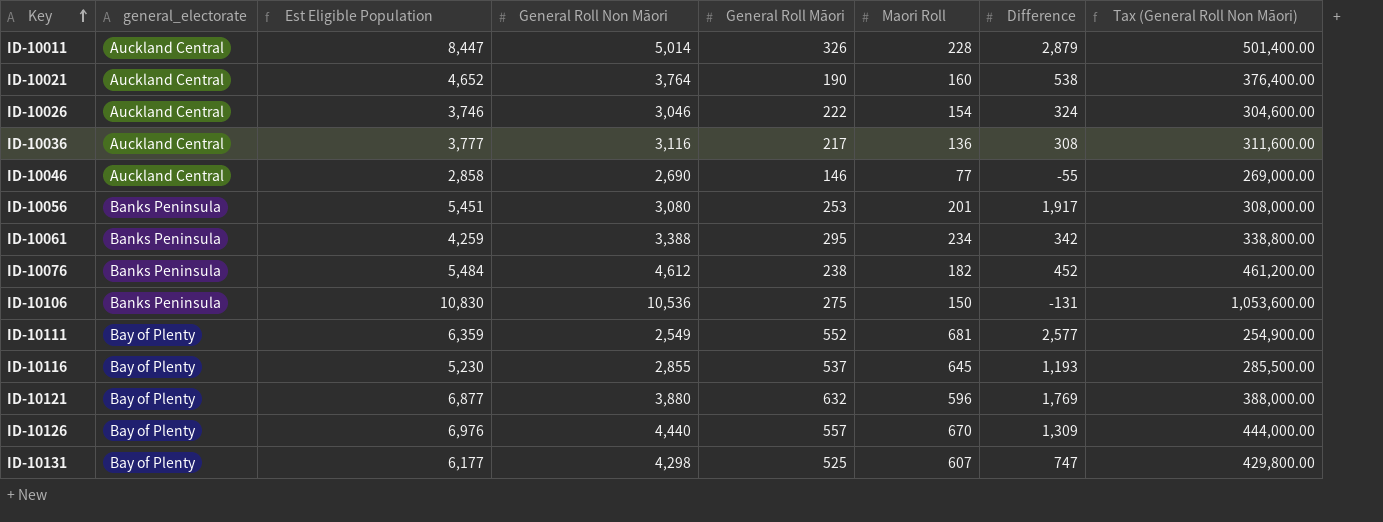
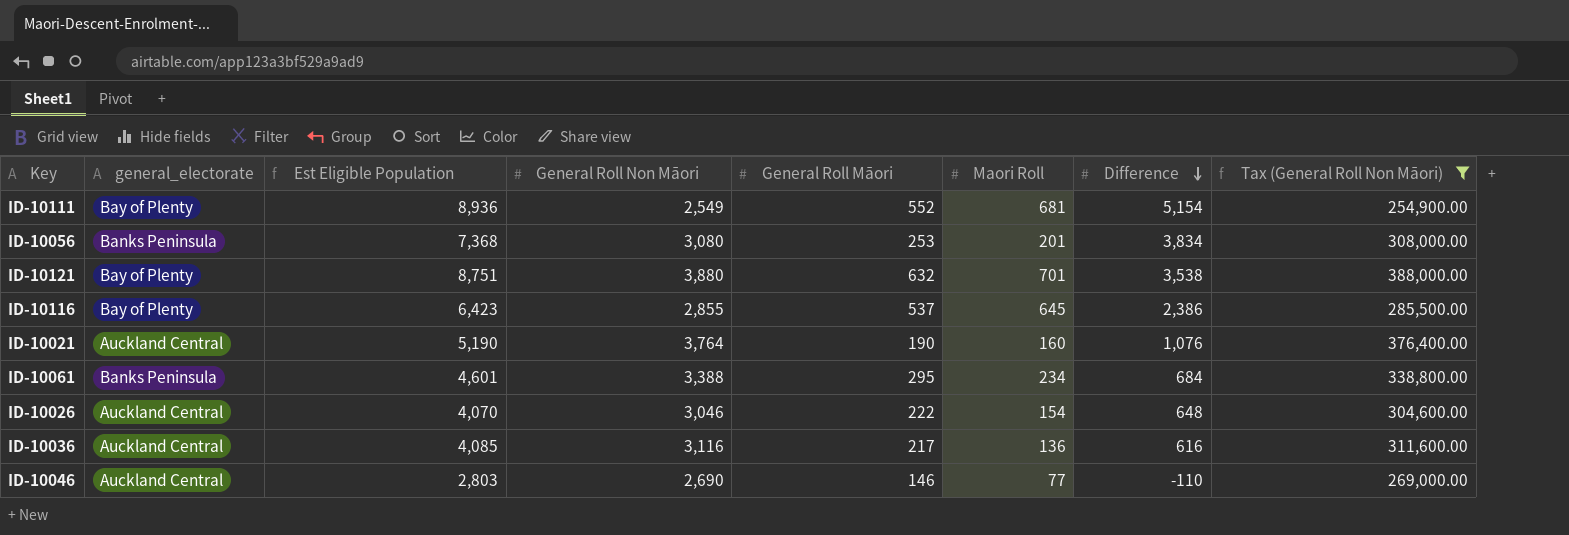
filter: none -> Tax (General Roll Non Māori) <= 388,000.00
row order: Key ascending -> Difference descending
ID-10111 | Est Eligible Population: 6,359 -> 8,936
ID-10111 | Difference: 2,577 -> 5,154
ID-10056 | Est Eligible Population: 5,451 -> 7,368
ID-10056 | Difference: 1,917 -> 3,834
ID-10121 | Est Eligible Population: 6,877 -> 8,751
ID-10121 | Maori Roll: 596 -> 701
ID-10121 | Difference: 1,769 -> 3,538
ID-10116 | Est Eligible Population: 5,230 -> 6,423
ID-10116 | Difference: 1,193 -> 2,386
ID-10021 | Est Eligible Population: 4,652 -> 5,190
ID-10021 | Difference: 538 -> 1,076
ID-10061 | Est Eligible Population: 4,259 -> 4,601
ID-10061 | Difference: 342 -> 684
ID-10026 | Est Eligible Population: 3,746 -> 4,070
ID-10026 | Difference: 324 -> 648
ID-10036 | Est Eligible Population: 3,777 -> 4,085
ID-10036 | Difference: 308 -> 616
ID-10046 | Est Eligible Population: 2,858 -> 2,803
ID-10046 | Difference: -55 -> -110

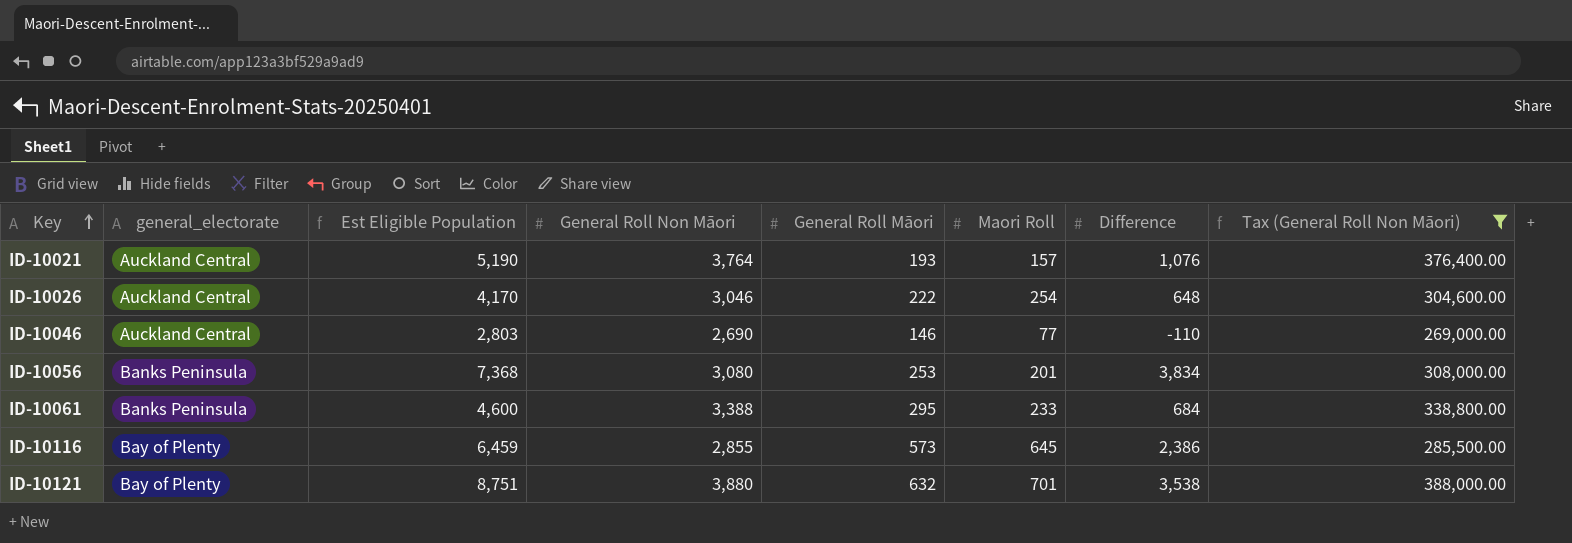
row order: Difference descending -> Key ascending
row ID-10111: Bay of Plenty | 8,936 | 2,549 | 552 | 681 | 5,154 | 254,900.00 -> none
row ID-10036: Auckland Central | 4,085 | 3,116 | 217 | 136 | 616 | 311,600.00 -> none
ID-10021 | General Roll Māori: 190 -> 193
ID-10021 | Maori Roll: 160 -> 157
ID-10026 | Est Eligible Population: 4,070 -> 4,170
ID-10026 | Maori Roll: 154 -> 254
ID-10061 | Est Eligible Population: 4,601 -> 4,600
ID-10061 | Maori Roll: 234 -> 233
ID-10116 | Est Eligible Population: 6,423 -> 6,459
ID-10116 | General Roll Māori: 537 -> 573

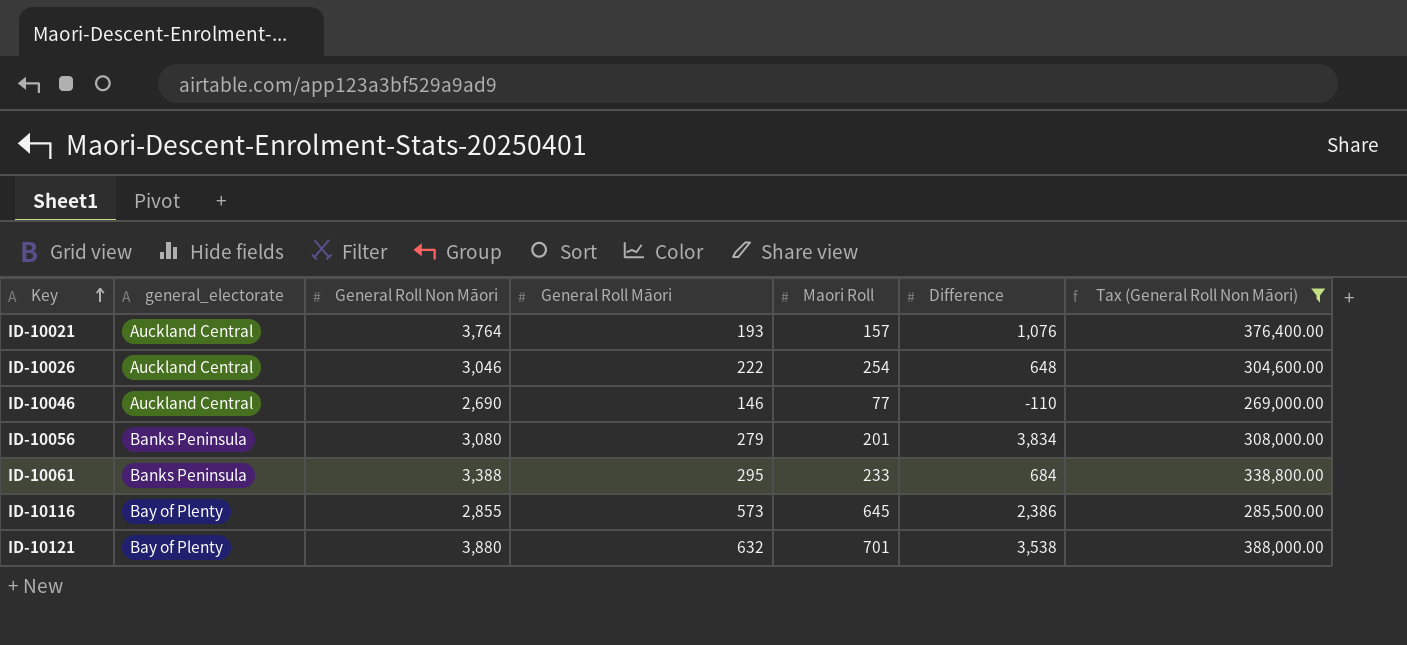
column Est Eligible Population | formula: [General Roll Non Māori] + [General Roll Māori] + [Maori Roll] + [Difference] -> none
ID-10056 | General Roll Māori: 253 -> 279

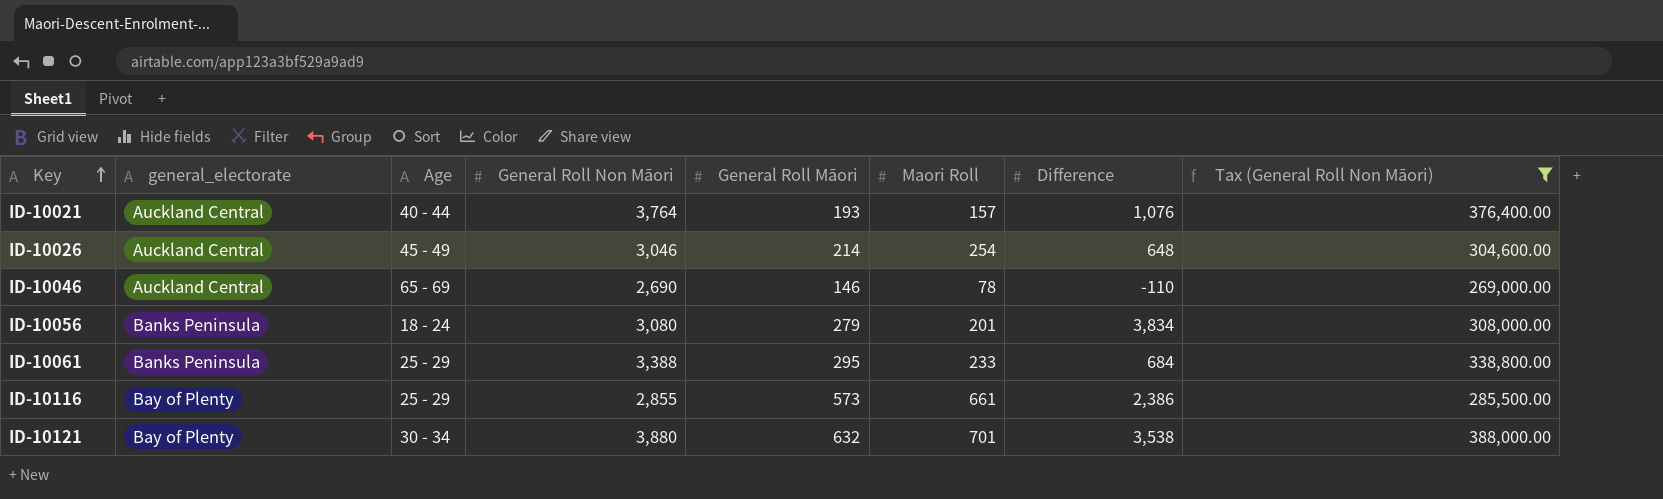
column Age | position: none -> 3
ID-10026 | General Roll Māori: 222 -> 214
ID-10046 | Maori Roll: 77 -> 78
ID-10116 | Maori Roll: 645 -> 661

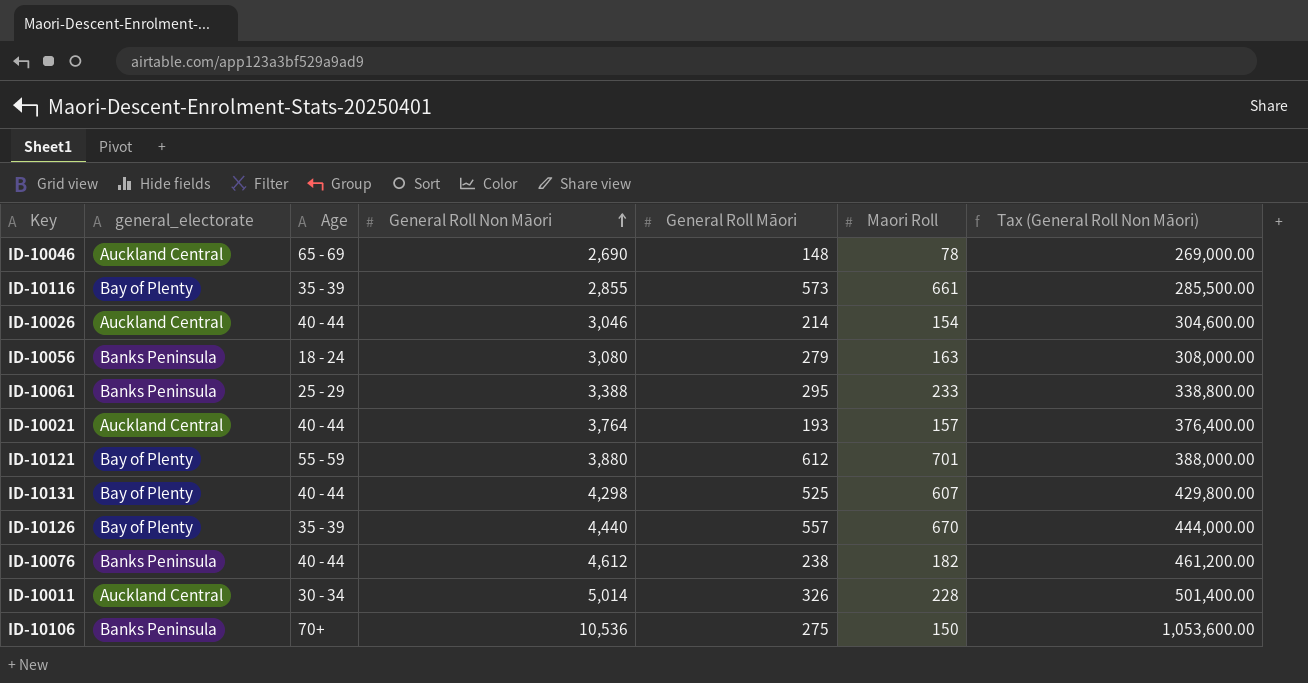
filter: Tax (General Roll Non Māori) <= 388,000.00 -> none
row order: Key ascending -> General Roll Non Māori ascending
column Difference | position: 7 -> none
ID-10046 | General Roll Māori: 146 -> 148
ID-10116 | Age: 25 - 29 -> 35 - 39
ID-10026 | Age: 45 - 49 -> 40 - 44
ID-10026 | Maori Roll: 254 -> 154
ID-10056 | Maori Roll: 201 -> 163
ID-10121 | Age: 30 - 34 -> 55 - 59
ID-10121 | General Roll Māori: 632 -> 612

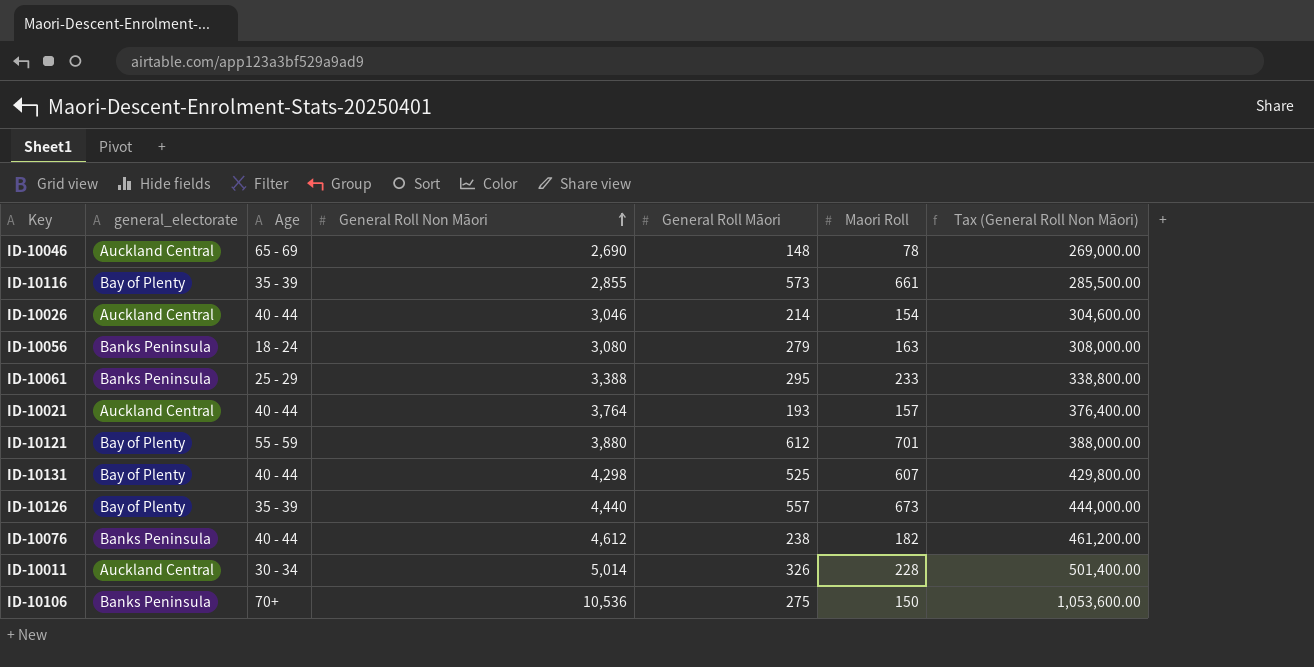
ID-10126 | Maori Roll: 670 -> 673

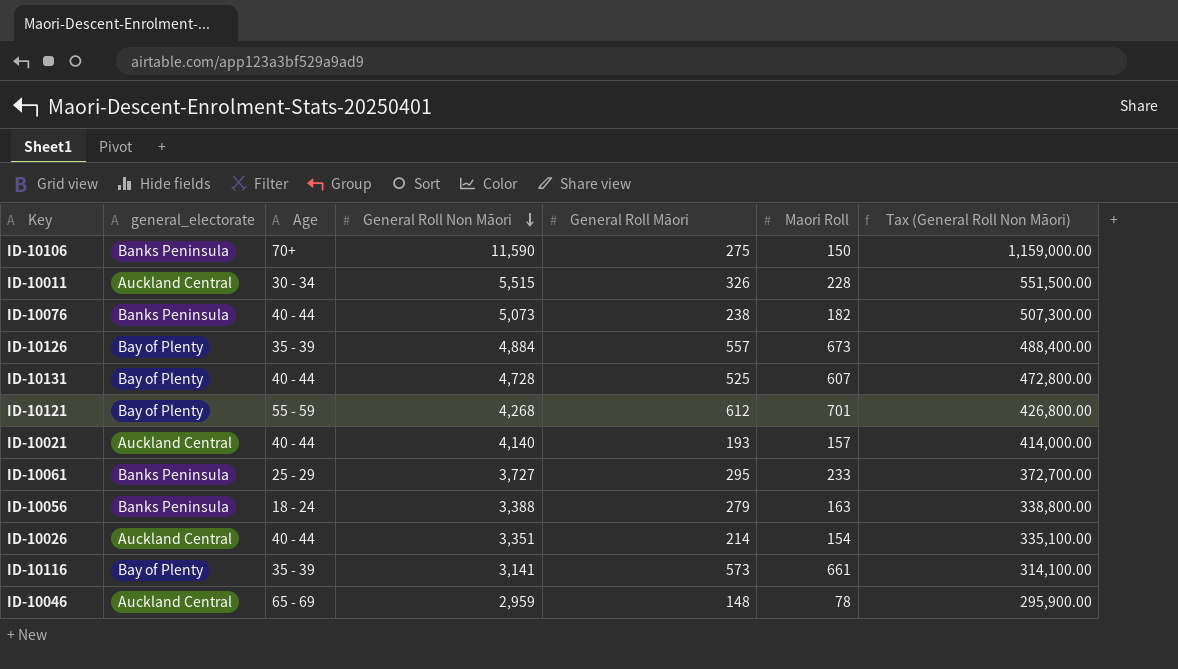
row order: General Roll Non Māori ascending -> General Roll Non Māori descending
ID-10106 | General Roll Non Māori: 10,536 -> 11,590
ID-10106 | Tax (General Roll Non Māori): 1,053,600.00 -> 1,159,000.00
ID-10011 | General Roll Non Māori: 5,014 -> 5,515
ID-10011 | Tax (General Roll Non Māori): 501,400.00 -> 551,500.00
ID-10076 | General Roll Non Māori: 4,612 -> 5,073
ID-10076 | Tax (General Roll Non Māori): 461,200.00 -> 507,300.00
ID-10126 | General Roll Non Māori: 4,440 -> 4,884
ID-10126 | Tax (General Roll Non Māori): 444,000.00 -> 488,400.00
ID-10131 | General Roll Non Māori: 4,298 -> 4,728
ID-10131 | Tax (General Roll Non Māori): 429,800.00 -> 472,800.00
ID-10121 | General Roll Non Māori: 3,880 -> 4,268
ID-10121 | Tax (General Roll Non Māori): 388,000.00 -> 426,800.00
ID-10021 | General Roll Non Māori: 3,764 -> 4,140
ID-10021 | Tax (General Roll Non Māori): 376,400.00 -> 414,000.00
ID-10061 | General Roll Non Māori: 3,388 -> 3,727
ID-10061 | Tax (General Roll Non Māori): 338,800.00 -> 372,700.00
ID-10056 | General Roll Non Māori: 3,080 -> 3,388
ID-10056 | Tax (General Roll Non Māori): 308,000.00 -> 338,800.00
ID-10026 | General Roll Non Māori: 3,046 -> 3,351
ID-10026 | Tax (General Roll Non Māori): 304,600.00 -> 335,100.00
ID-10116 | General Roll Non Māori: 2,855 -> 3,141
ID-10116 | Tax (General Roll Non Māori): 285,500.00 -> 314,100.00
ID-10046 | General Roll Non Māori: 2,690 -> 2,959
ID-10046 | Tax (General Roll Non Māori): 269,000.00 -> 295,900.00

